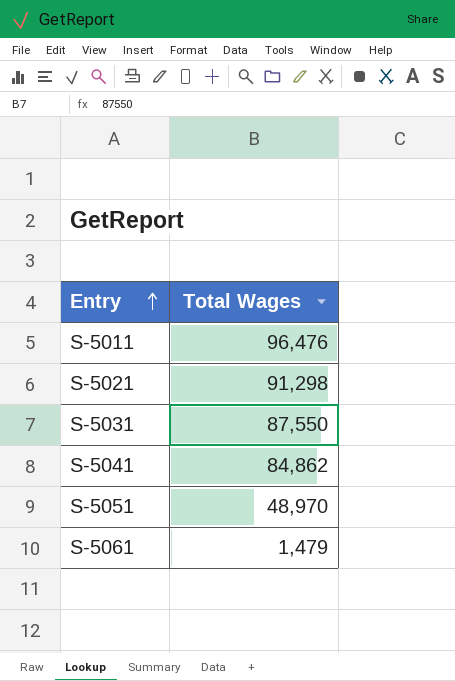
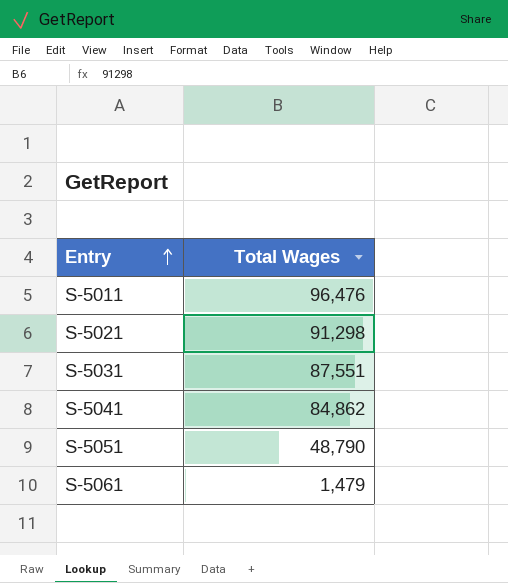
S-5031 | Total Wages: 87,550 -> 87,551
S-5051 | Total Wages: 48,970 -> 48,790

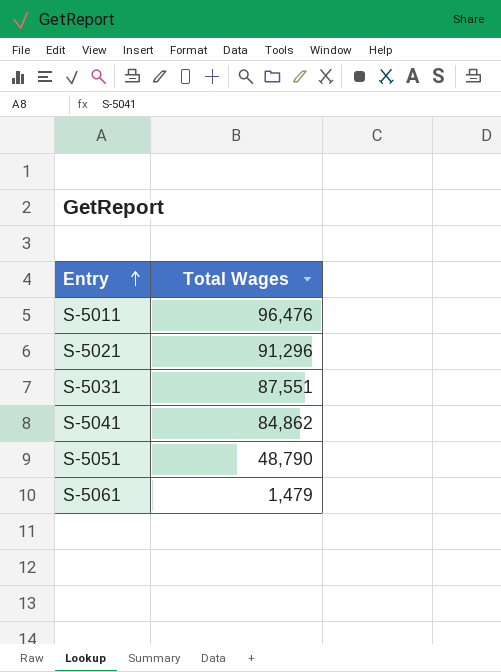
S-5021 | Total Wages: 91,298 -> 91,296

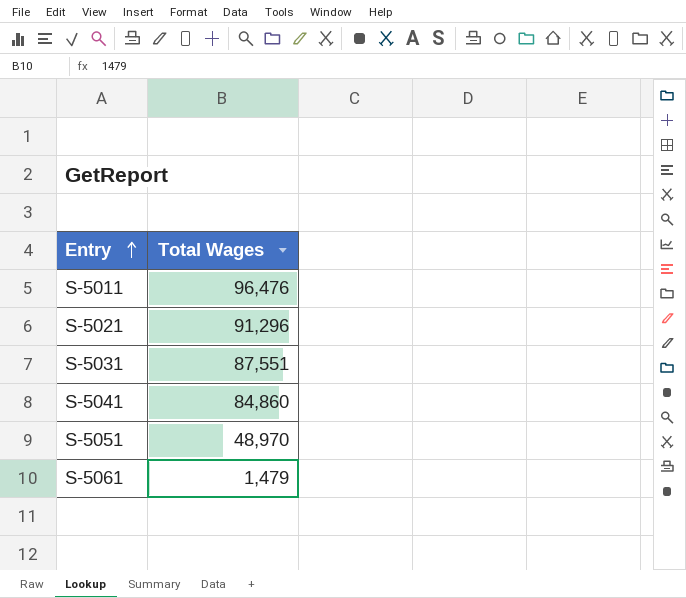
S-5041 | Total Wages: 84,862 -> 84,860
S-5051 | Total Wages: 48,790 -> 48,970

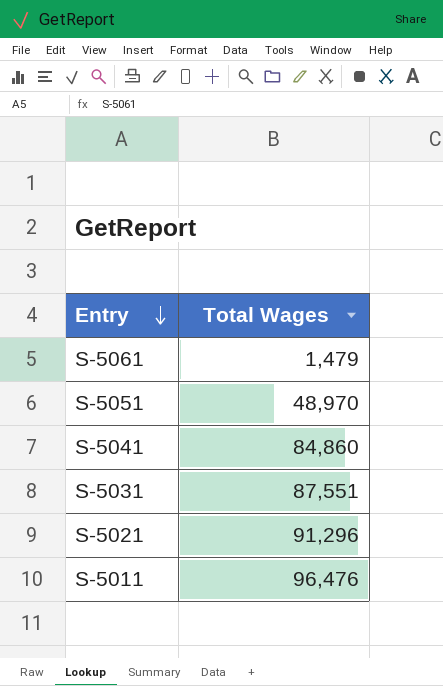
row order: Entry ascending -> Entry descending

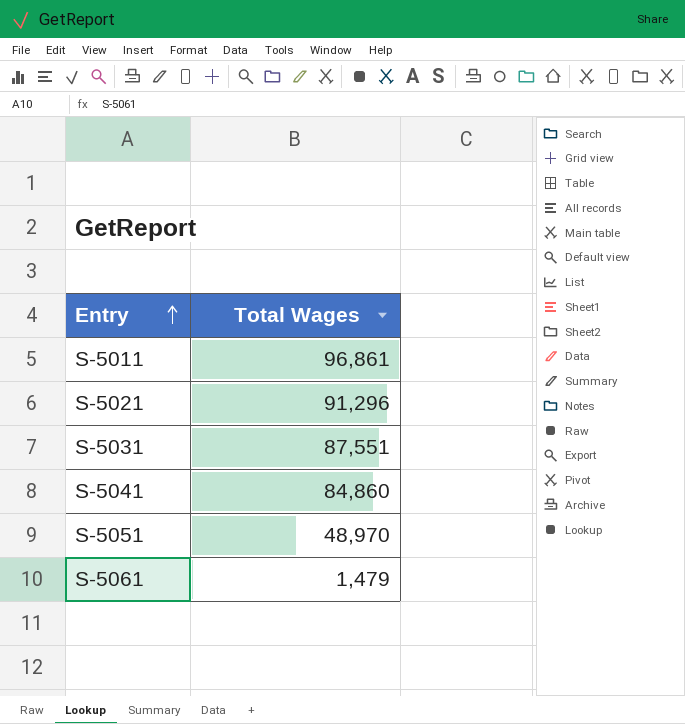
row order: Entry descending -> Entry ascending
S-5011 | Total Wages: 96,476 -> 96,861

